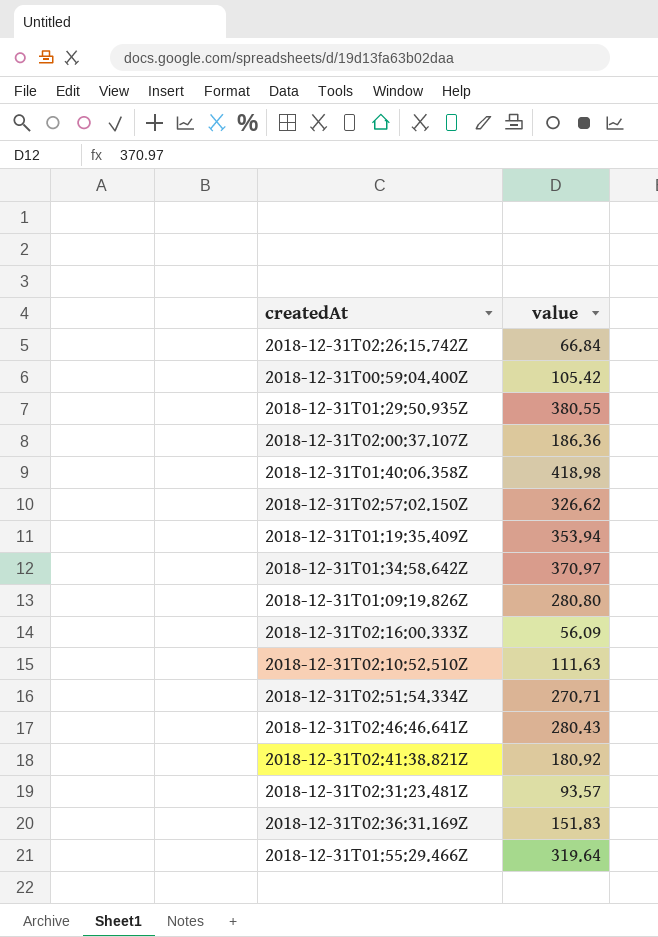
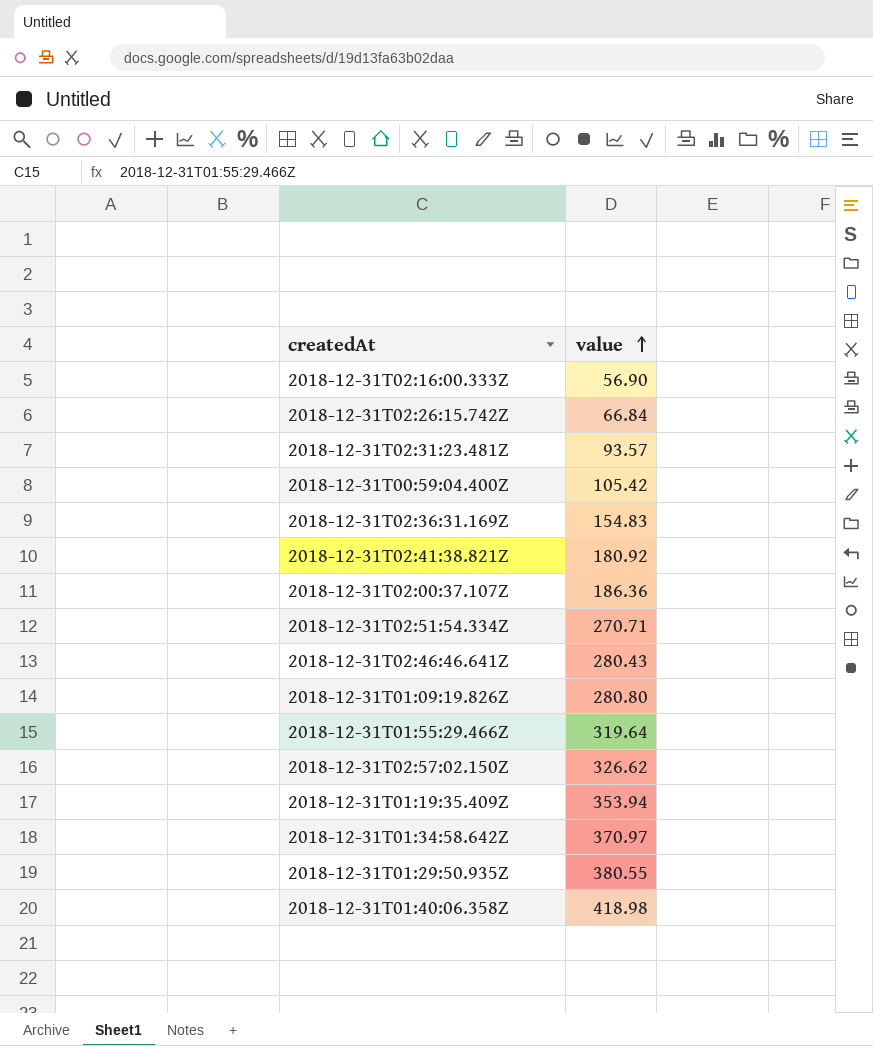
row order: none -> value ascending
row 2018-12-31T02:10:52.510Z: 111.63 -> none
2018-12-31T02:16:00.333Z | value: 56.09 -> 56.90
2018-12-31T02:36:31.169Z | value: 151.83 -> 154.83

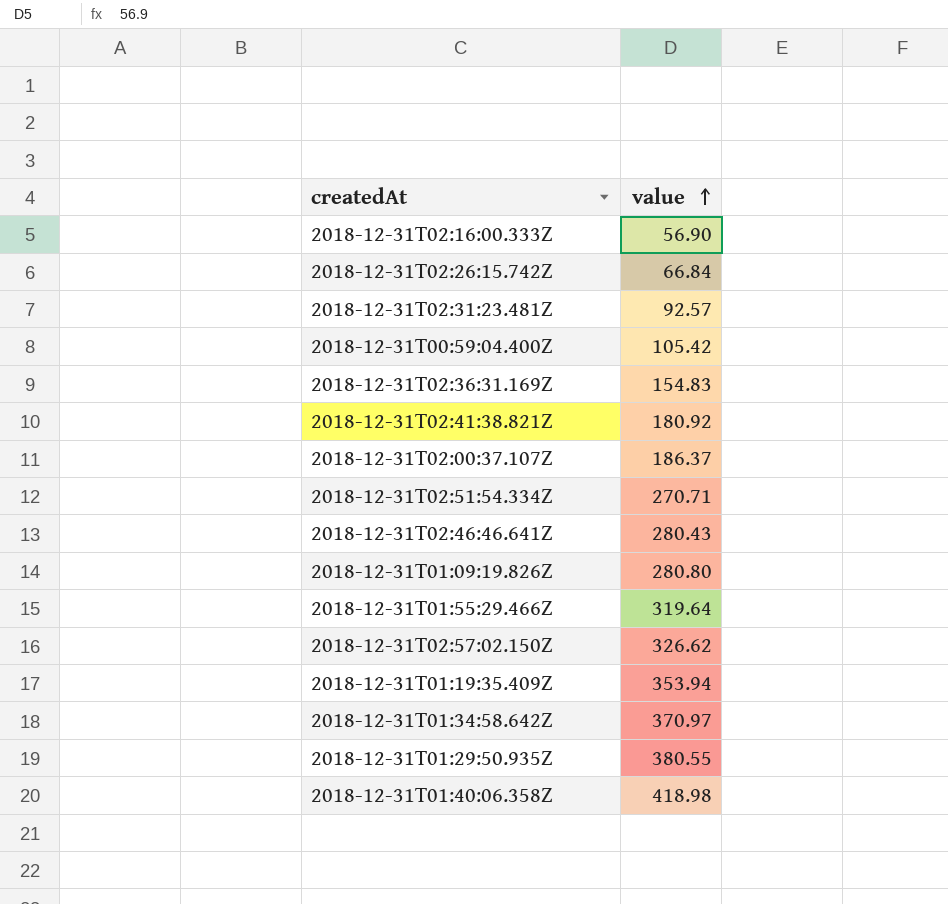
2018-12-31T02:31:23.481Z | value: 93.57 -> 92.57
2018-12-31T02:00:37.107Z | value: 186.36 -> 186.37

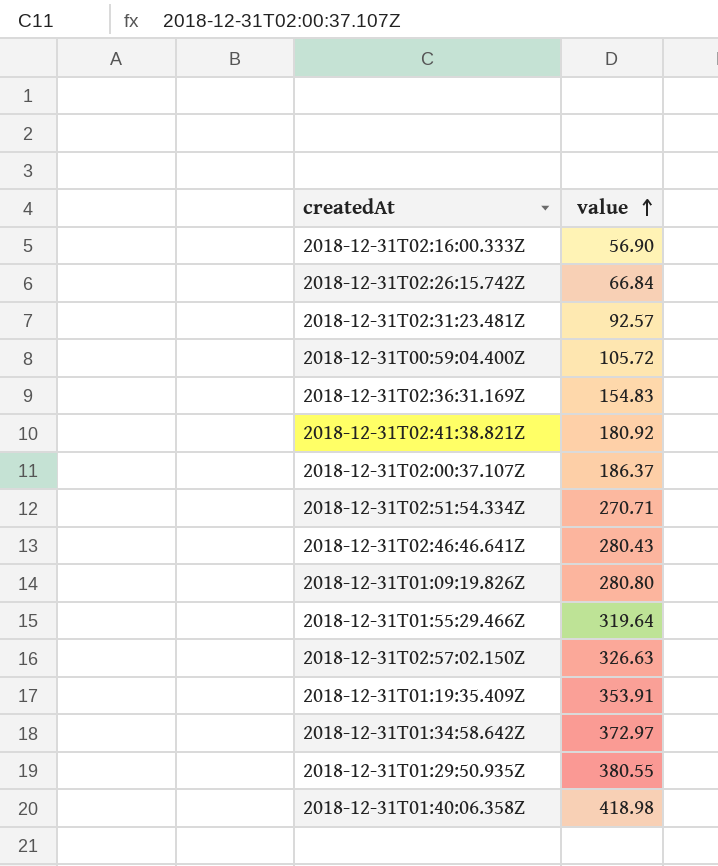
2018-12-31T00:59:04.400Z | value: 105.42 -> 105.72
2018-12-31T02:57:02.150Z | value: 326.62 -> 326.63
2018-12-31T01:19:35.409Z | value: 353.94 -> 353.91
2018-12-31T01:34:58.642Z | value: 370.97 -> 372.97

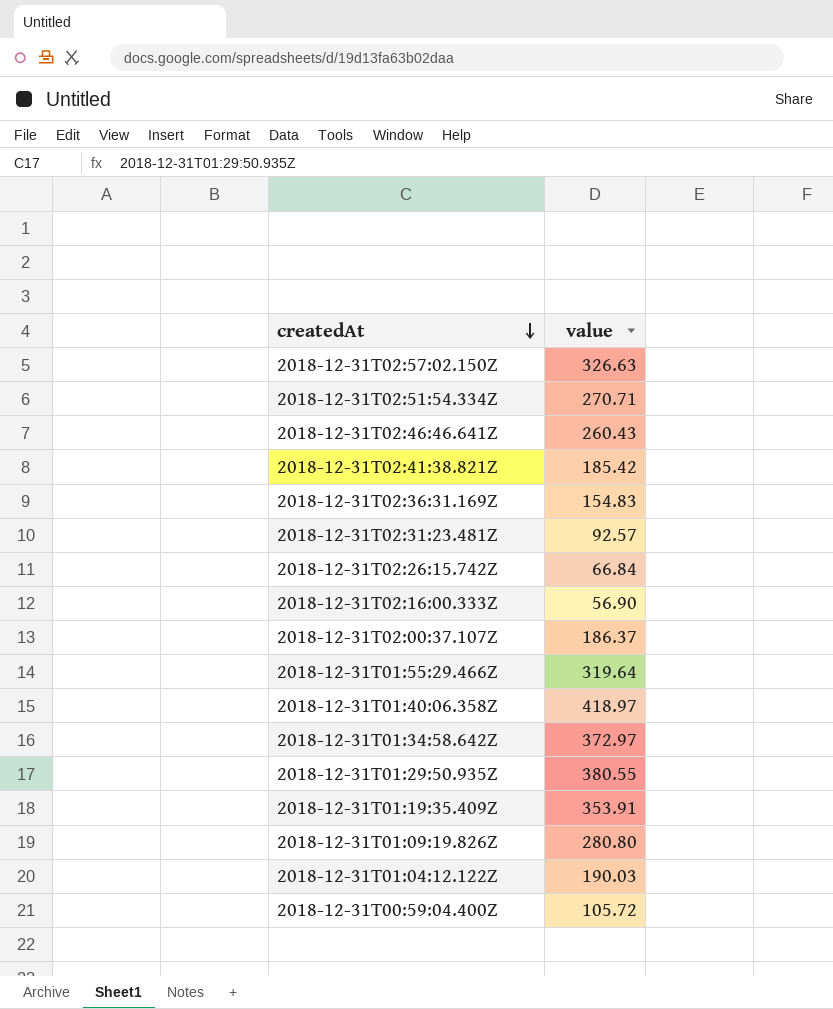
row order: value ascending -> createdAt descending
2018-12-31T02:46:46.641Z | value: 280.43 -> 260.43
2018-12-31T02:41:38.821Z | value: 180.92 -> 185.42
2018-12-31T01:40:06.358Z | value: 418.98 -> 418.97
row 2018-12-31T01:04:12.122Z: none -> 190.03

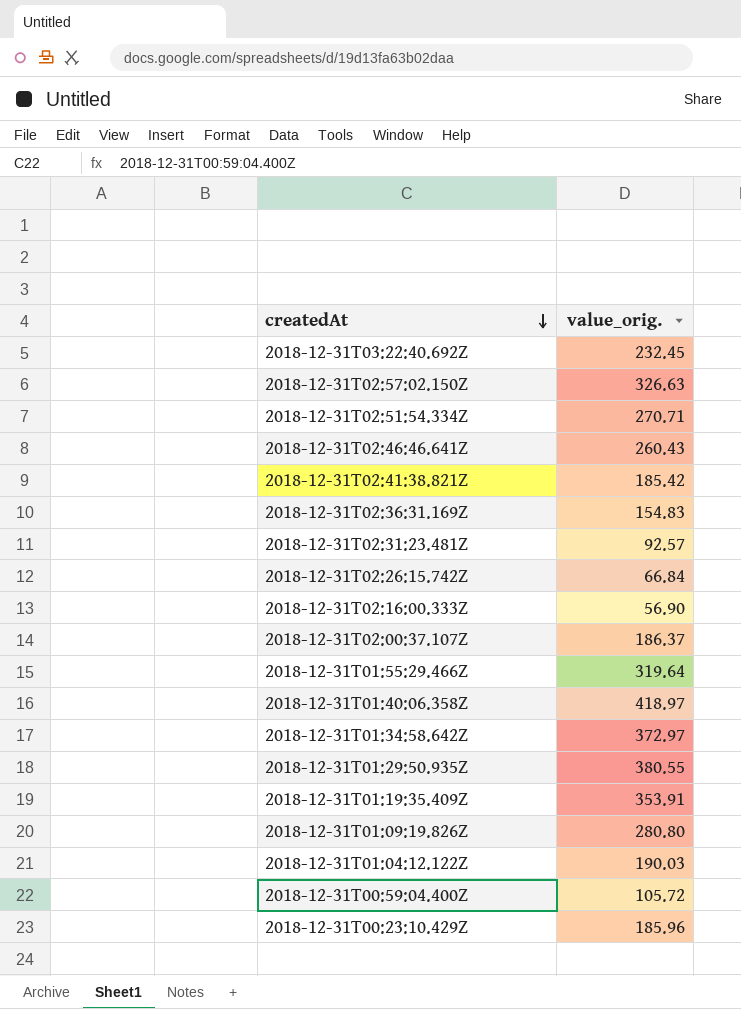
column name: value -> value_orig.
row 2018-12-31T03:22:40.692Z: none -> 232.45
row 2018-12-31T00:23:10.429Z: none -> 185.96

